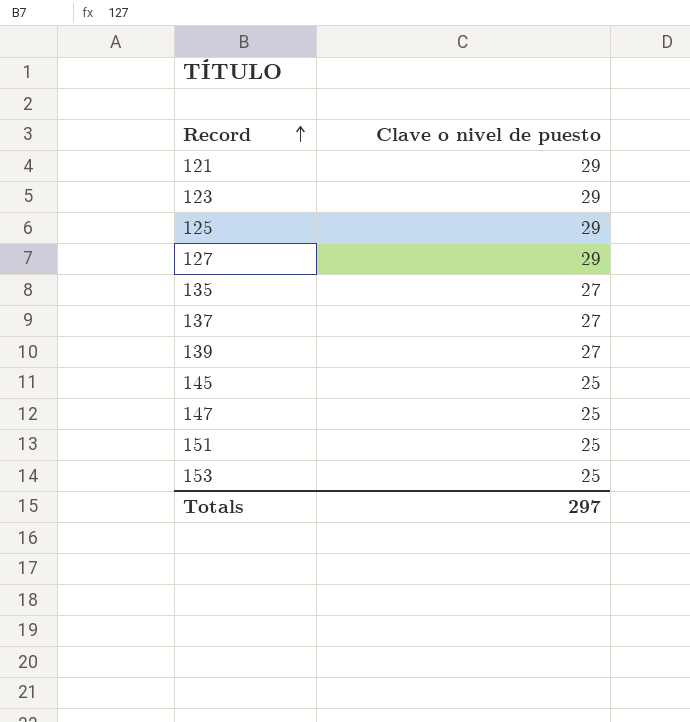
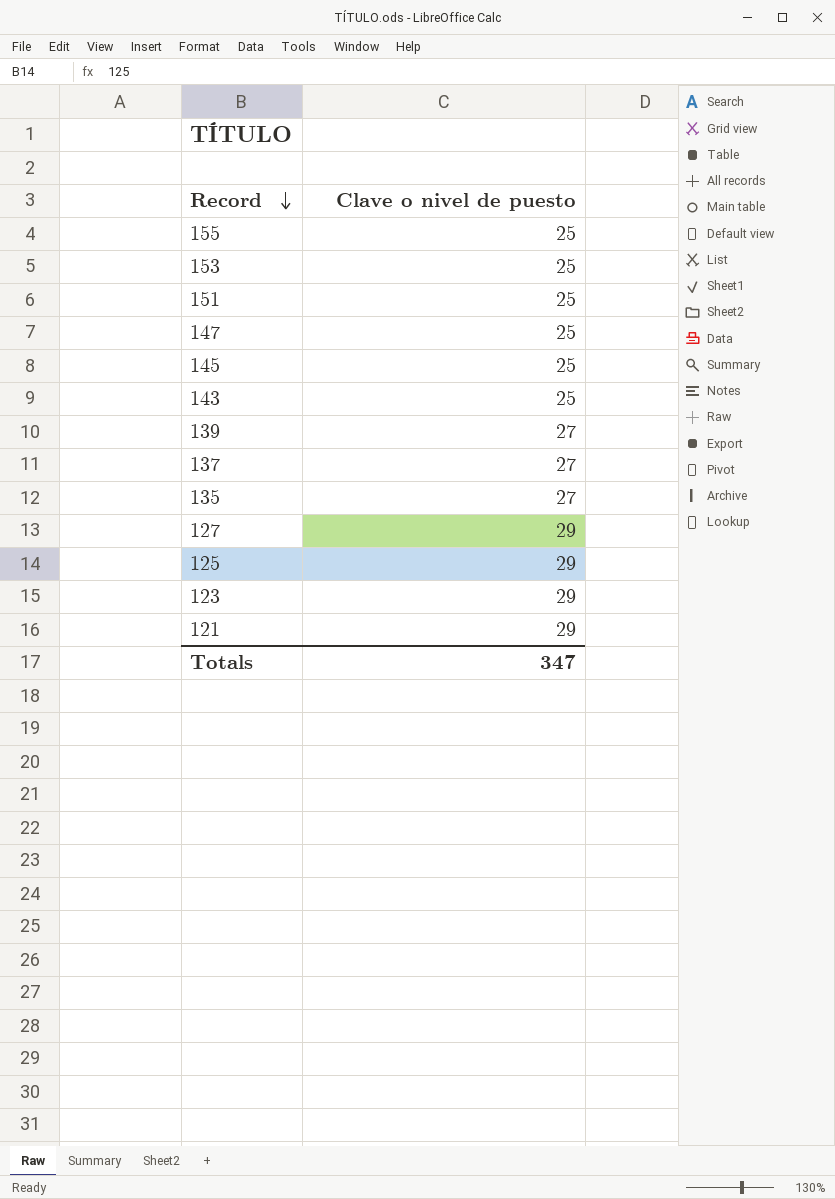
row order: Record ascending -> Record descending
row 155: none -> 25
row 143: none -> 25
Totals | Clave o nivel de puesto: 297 -> 347

